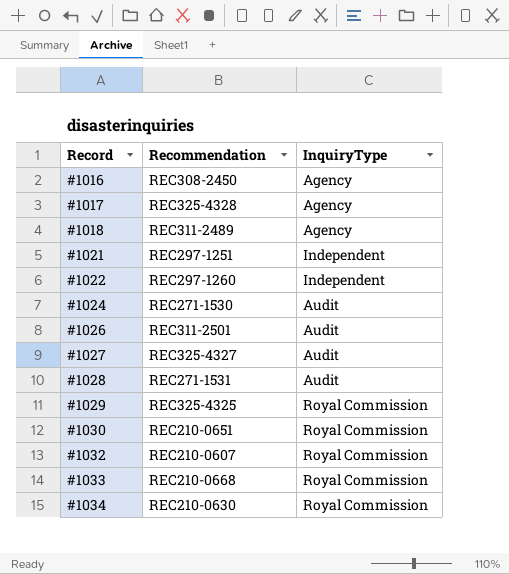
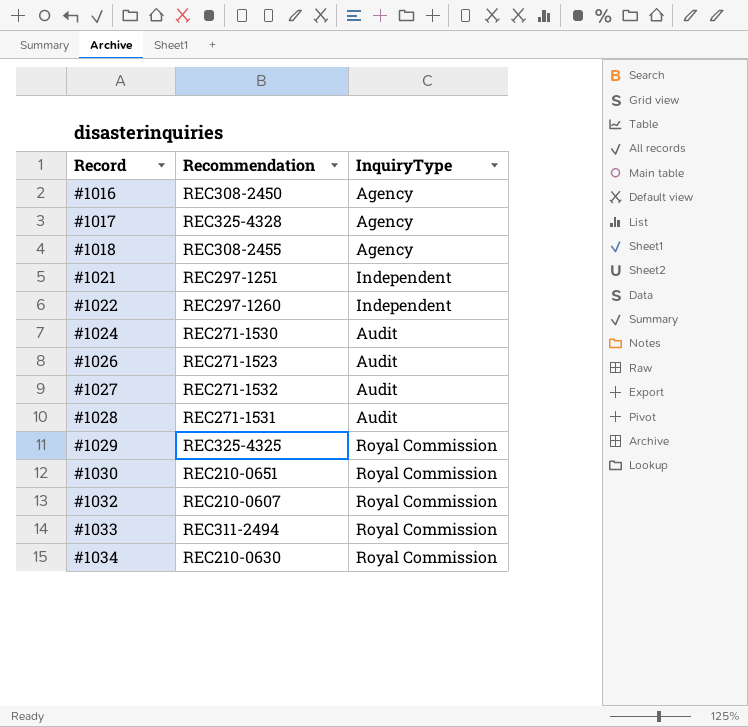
#1018 | Recommendation: REC311-2489 -> REC308-2455
#1026 | Recommendation: REC311-2501 -> REC271-1523
#1027 | Recommendation: REC325-4327 -> REC271-1532
#1033 | Recommendation: REC210-0668 -> REC311-2494

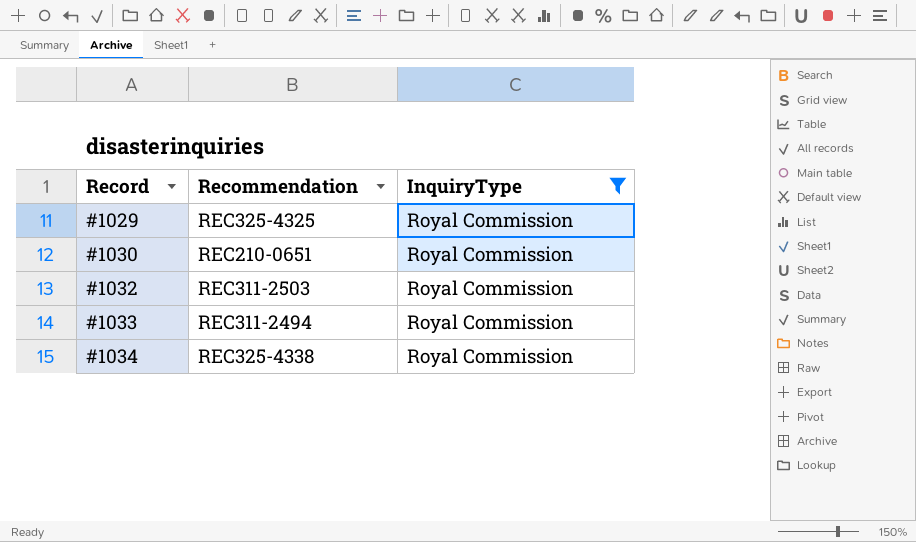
filter: none -> InquiryType = Royal Commission
#1032 | Recommendation: REC210-0607 -> REC311-2503
#1034 | Recommendation: REC210-0630 -> REC325-4338

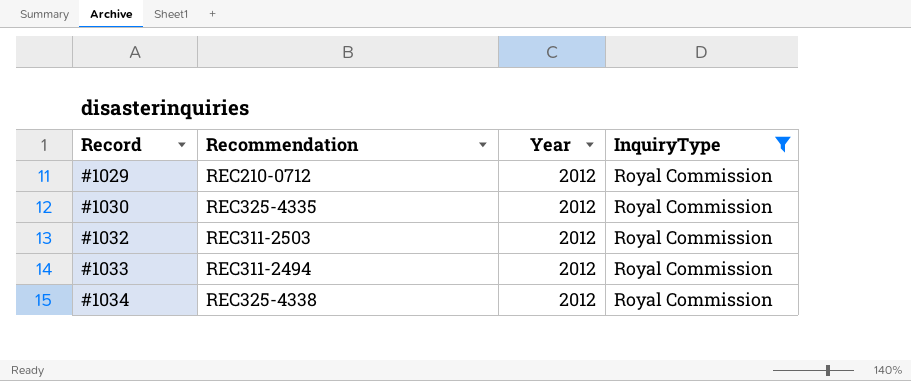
column Year | position: none -> 3
#1029 | Recommendation: REC325-4325 -> REC210-0712
#1030 | Recommendation: REC210-0651 -> REC325-4335

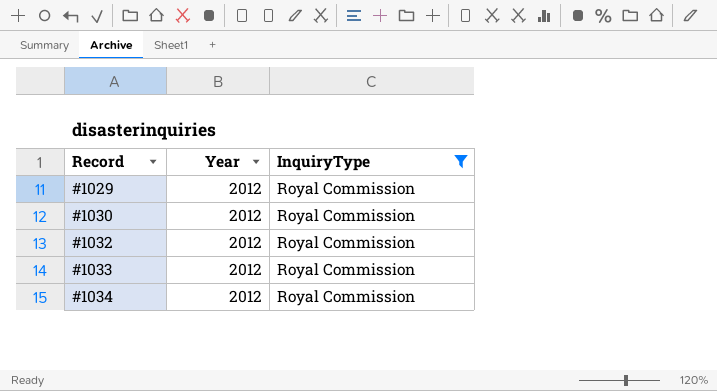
column Recommendation | position: 2 -> none

